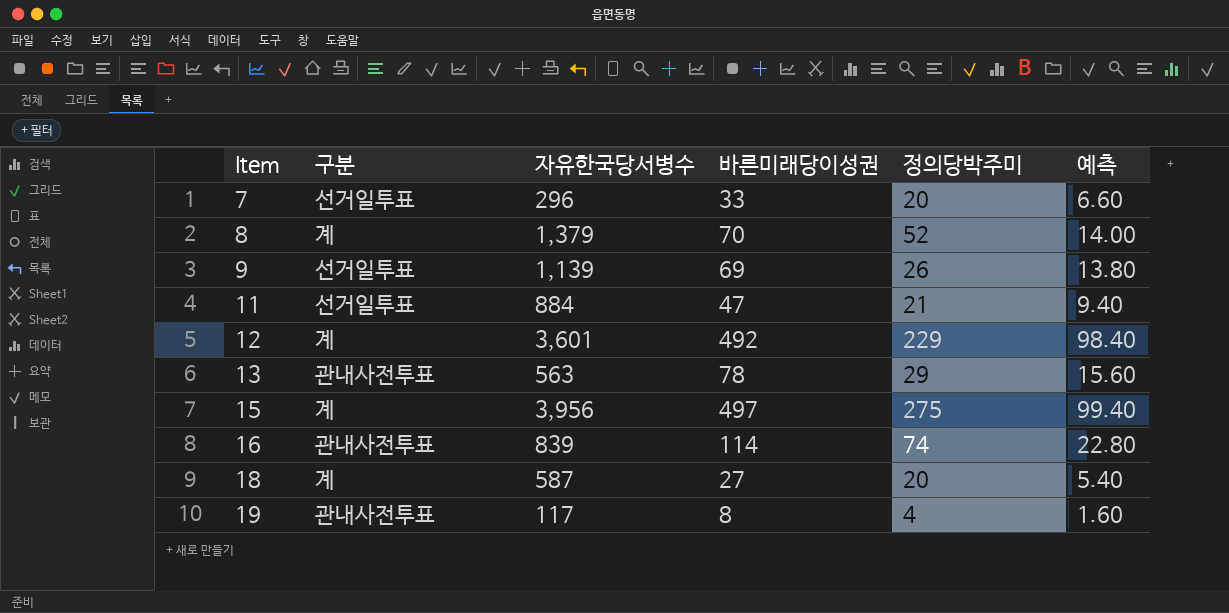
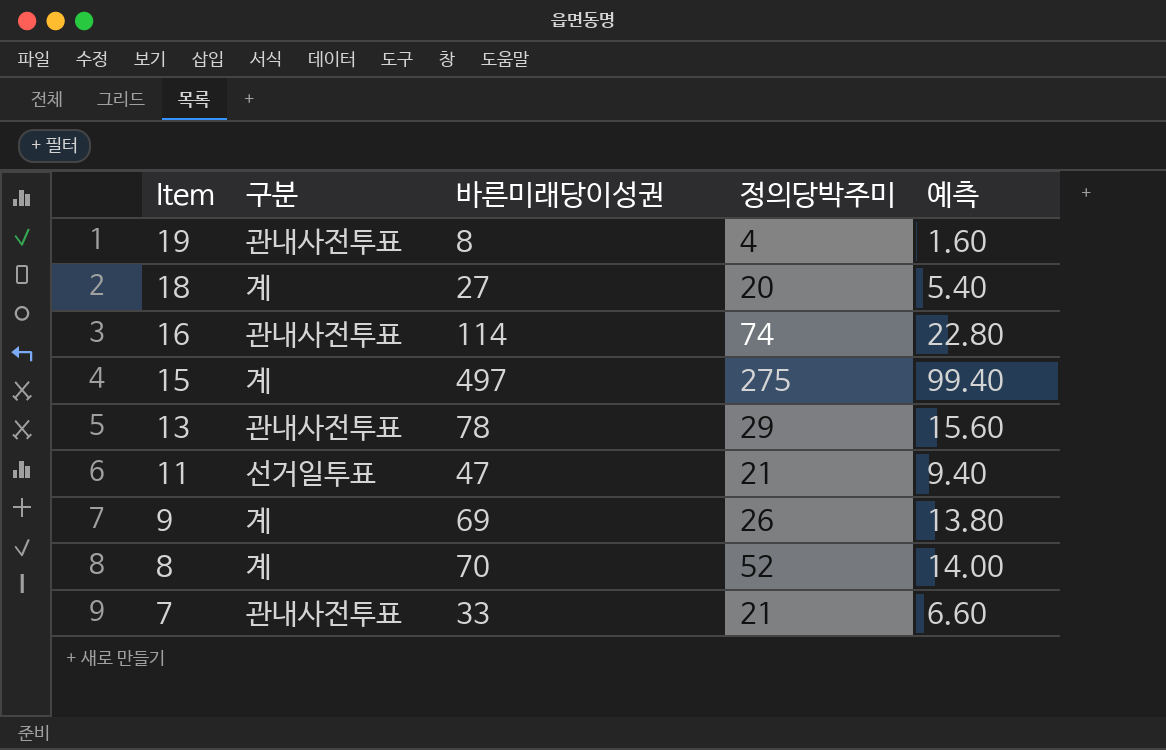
row order: Item ascending -> Item descending
column 자유한국당서병수 | position: 3 -> none
row 12: 계 | 3,601 | 492 | 229 | 98.40 -> none
9 | 구분: 선거일투표 -> 계
7 | 구분: 선거일투표 -> 관내사전투표
7 | 정의당박주미: 20 -> 21

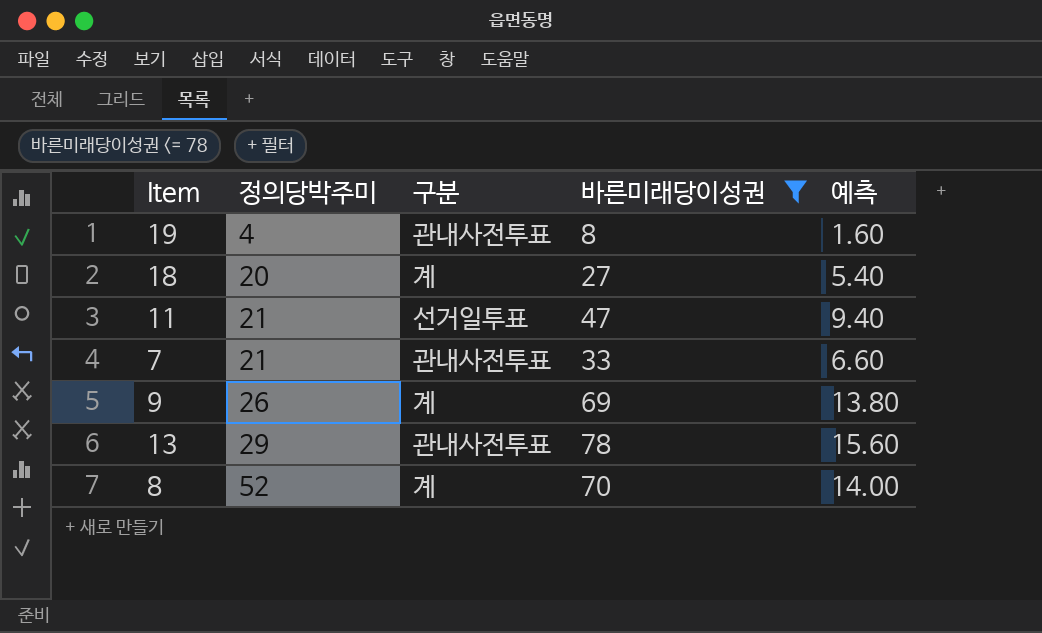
filter: none -> 바른미래당이성권 <= 78
row order: Item descending -> 정의당박주미 ascending
column 정의당박주미 | position: 4 -> 2

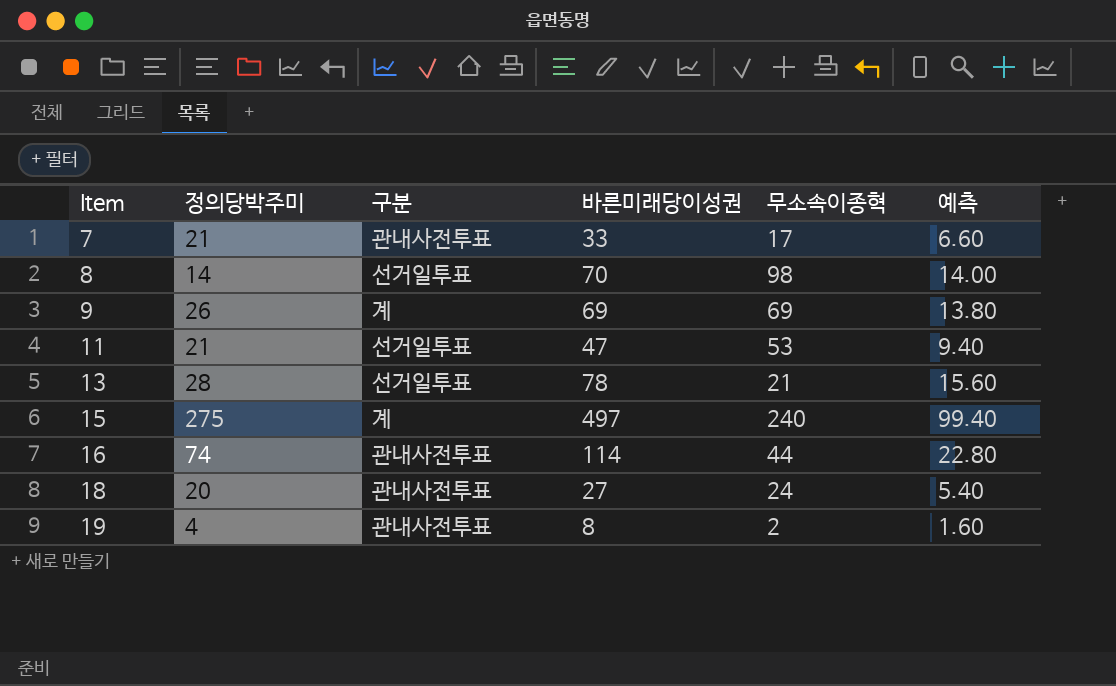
filter: 바른미래당이성권 <= 78 -> none
row order: 정의당박주미 ascending -> Item ascending
column 무소속이종혁 | position: none -> 5
8 | 정의당박주미: 52 -> 14
8 | 구분: 계 -> 선거일투표
13 | 정의당박주미: 29 -> 28
13 | 구분: 관내사전투표 -> 선거일투표
18 | 구분: 계 -> 관내사전투표

